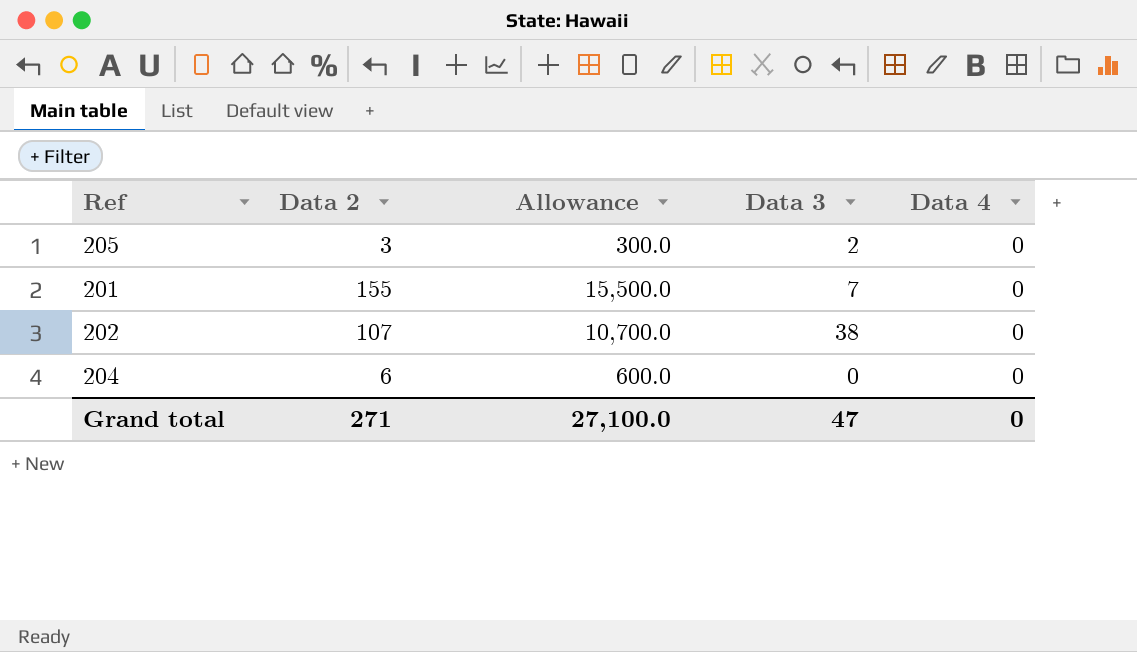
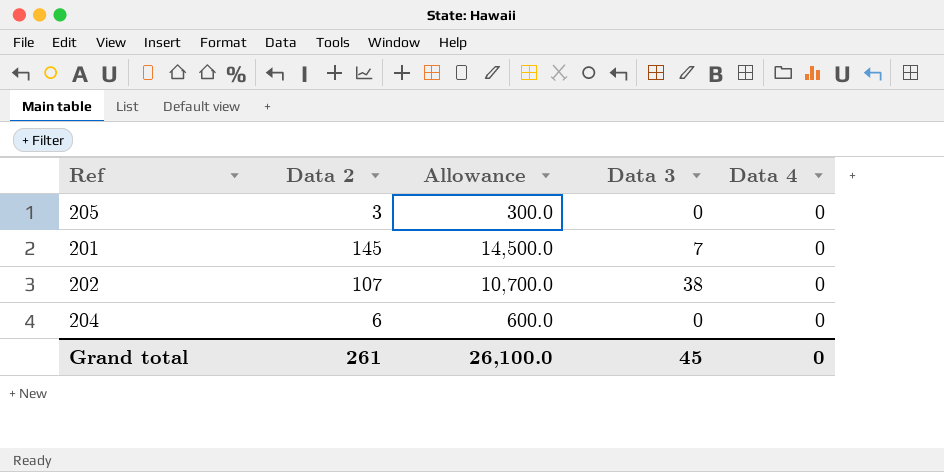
205 | Data 3: 2 -> 0
201 | Data 2: 155 -> 145
201 | Allowance: 15,500.0 -> 14,500.0
Grand total | Data 2: 271 -> 261
Grand total | Allowance: 27,100.0 -> 26,100.0
Grand total | Data 3: 47 -> 45

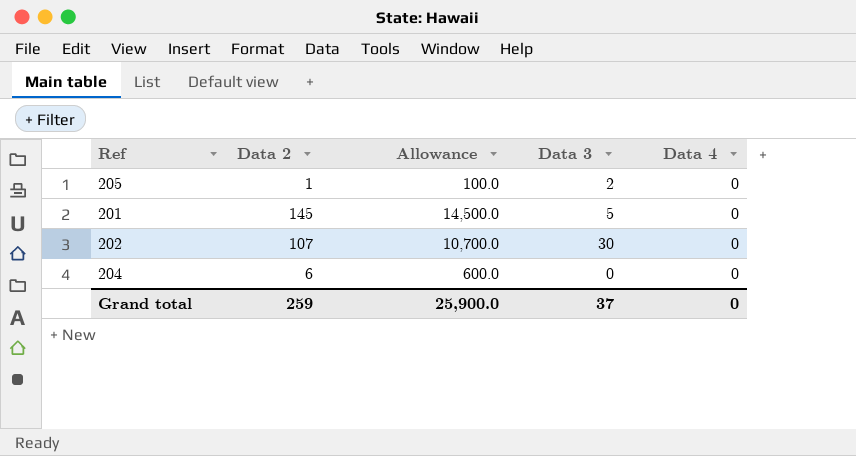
205 | Data 2: 3 -> 1
205 | Allowance: 300.0 -> 100.0
205 | Data 3: 0 -> 2
201 | Data 3: 7 -> 5
202 | Data 3: 38 -> 30
Grand total | Data 2: 261 -> 259
Grand total | Allowance: 26,100.0 -> 25,900.0
Grand total | Data 3: 45 -> 37

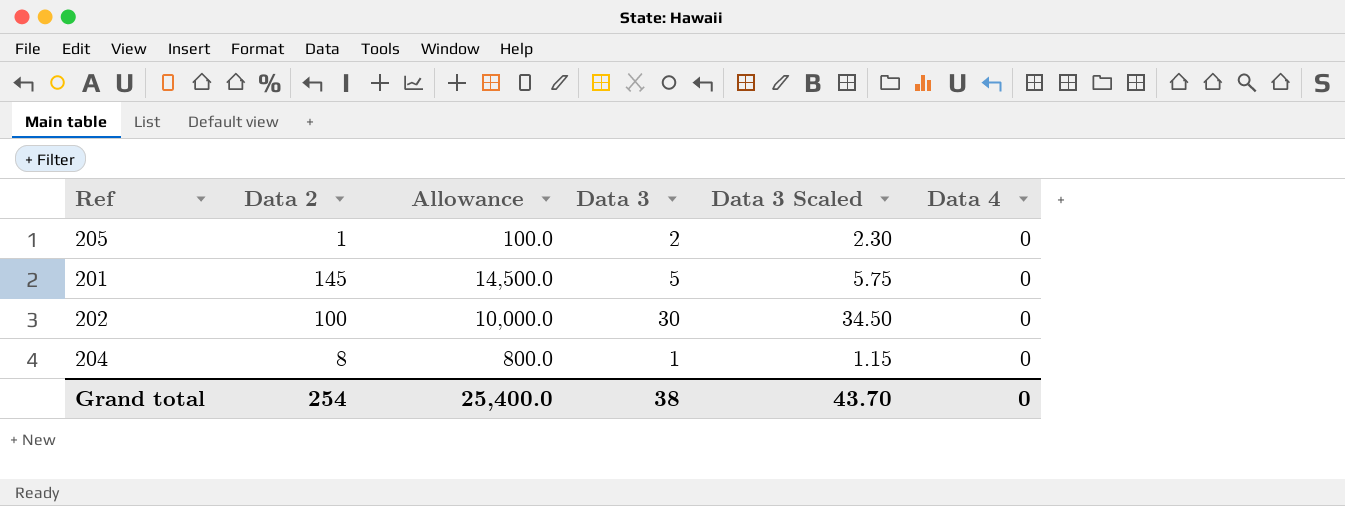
column Data 3 Scaled | formula: none -> [Data 3] * 1.15
202 | Data 2: 107 -> 100
202 | Allowance: 10,700.0 -> 10,000.0
204 | Data 2: 6 -> 8
204 | Allowance: 600.0 -> 800.0
204 | Data 3: 0 -> 1
Grand total | Data 2: 259 -> 254
Grand total | Allowance: 25,900.0 -> 25,400.0
Grand total | Data 3: 37 -> 38

